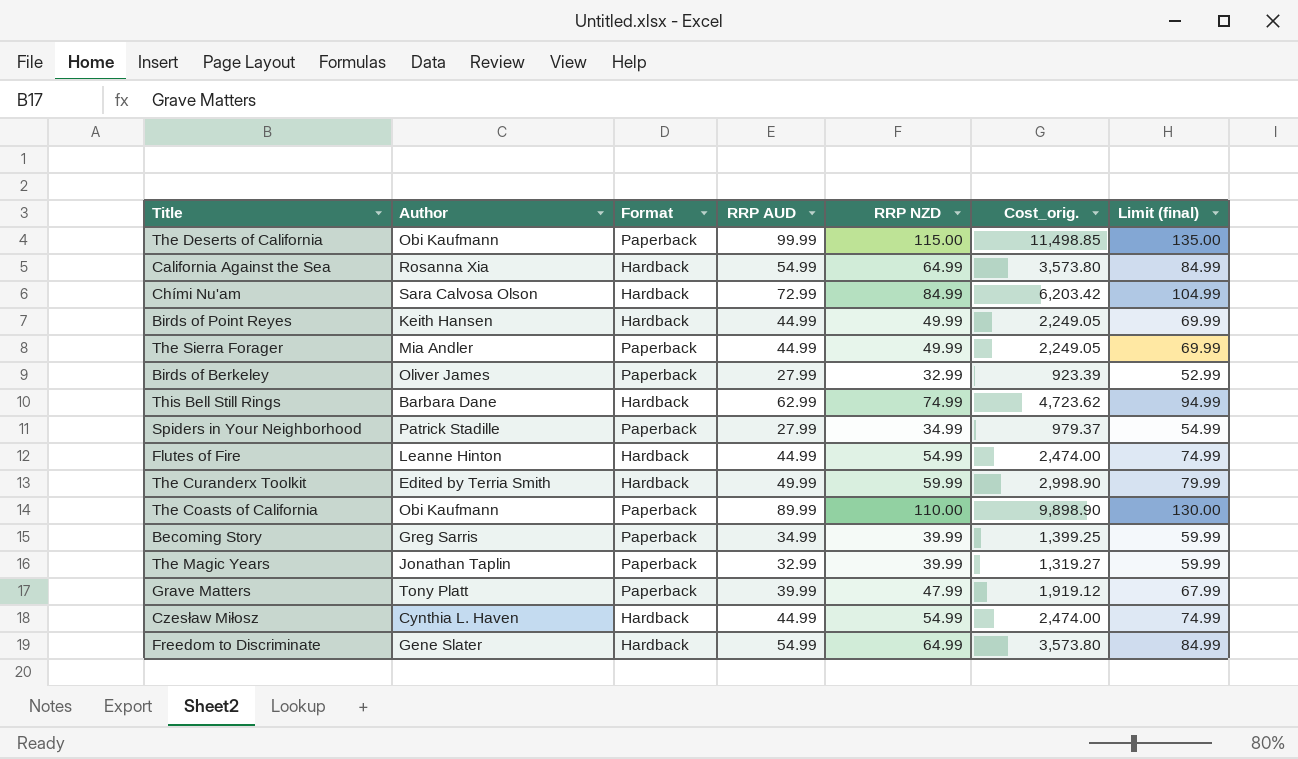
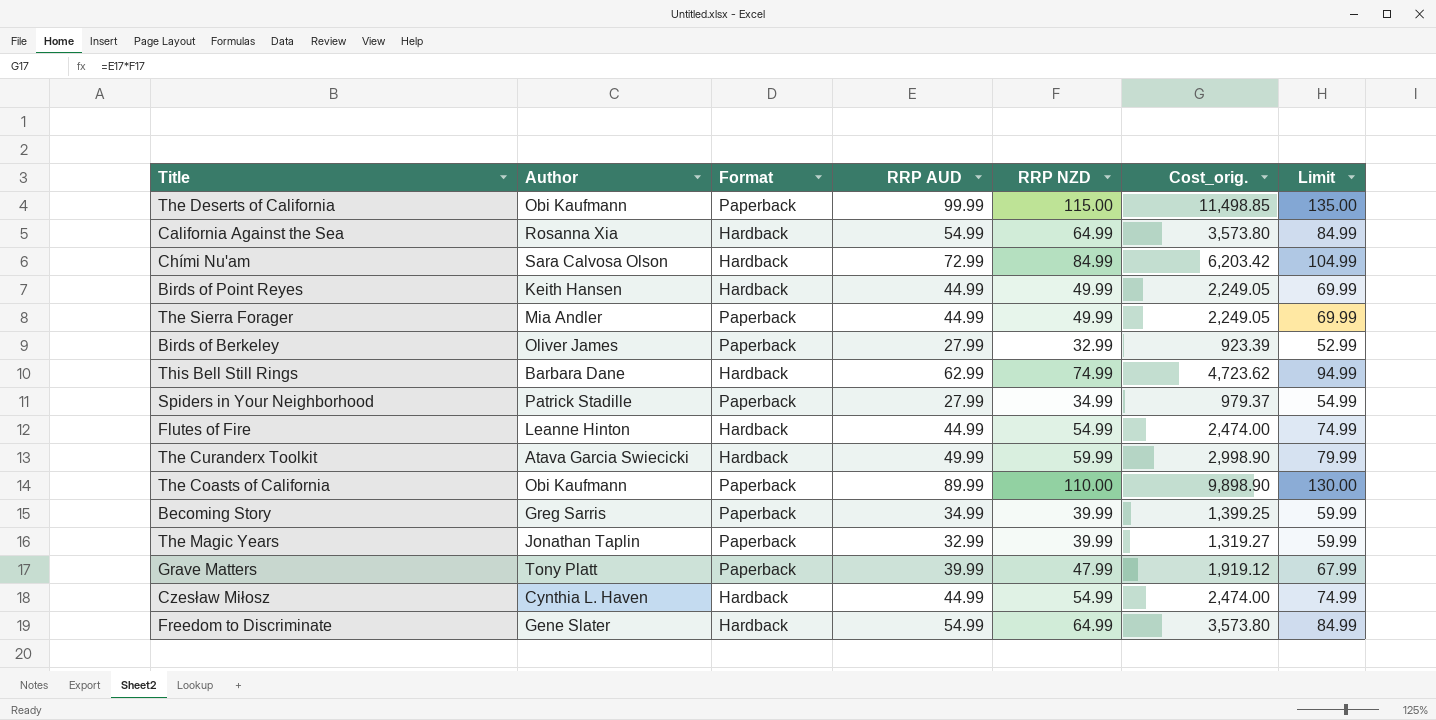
column name: Limit (final) -> Limit
The Curanderx Toolkit | Author: Edited by Terria Smith -> Atava Garcia Swiecicki

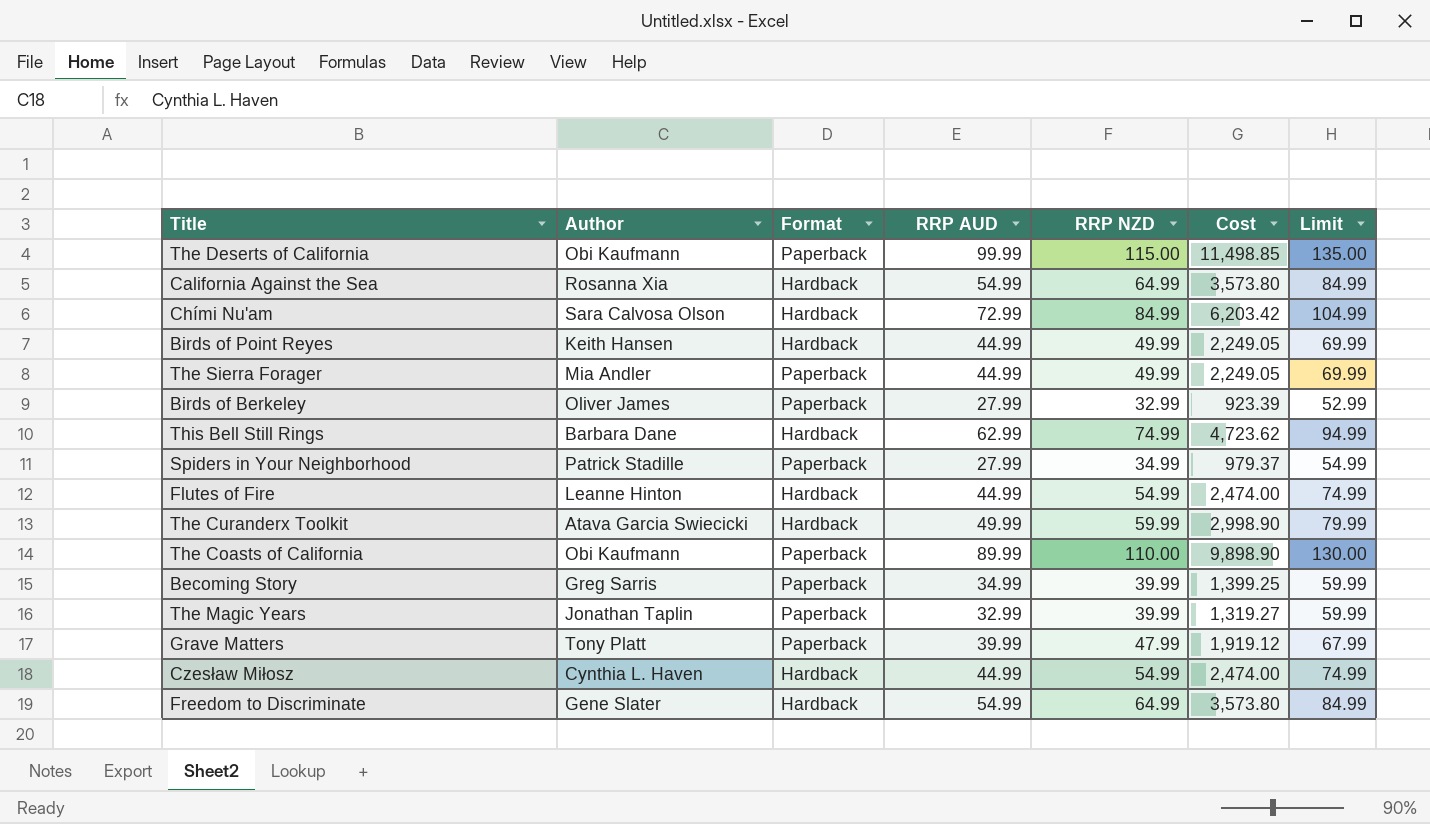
column name: Cost_orig. -> Cost

